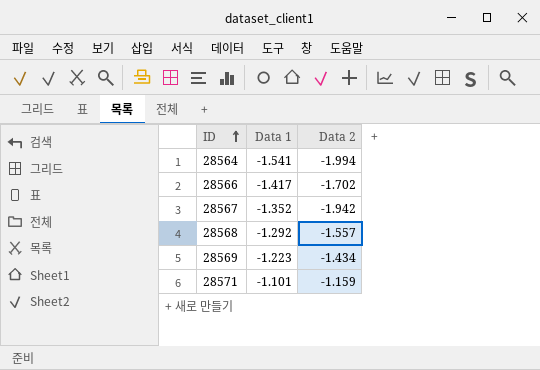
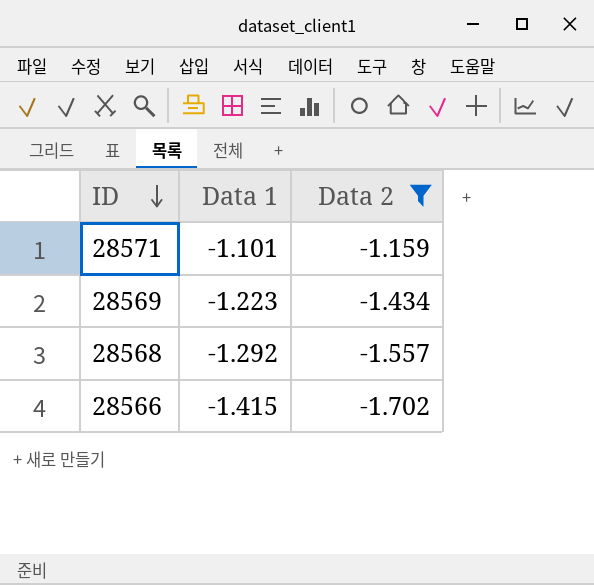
filter: none -> Data 2 >= -1.702
row order: ID ascending -> ID descending
28566 | Data 1: -1.417 -> -1.415

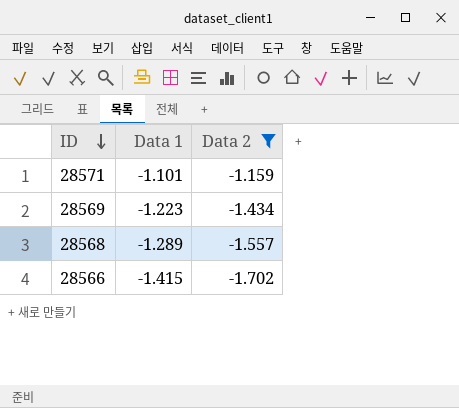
28568 | Data 1: -1.292 -> -1.289

